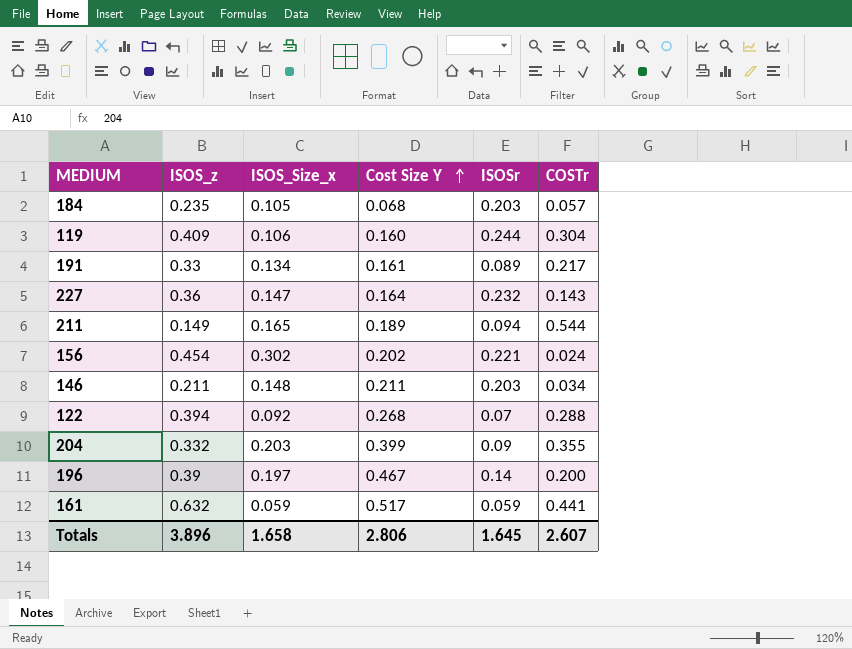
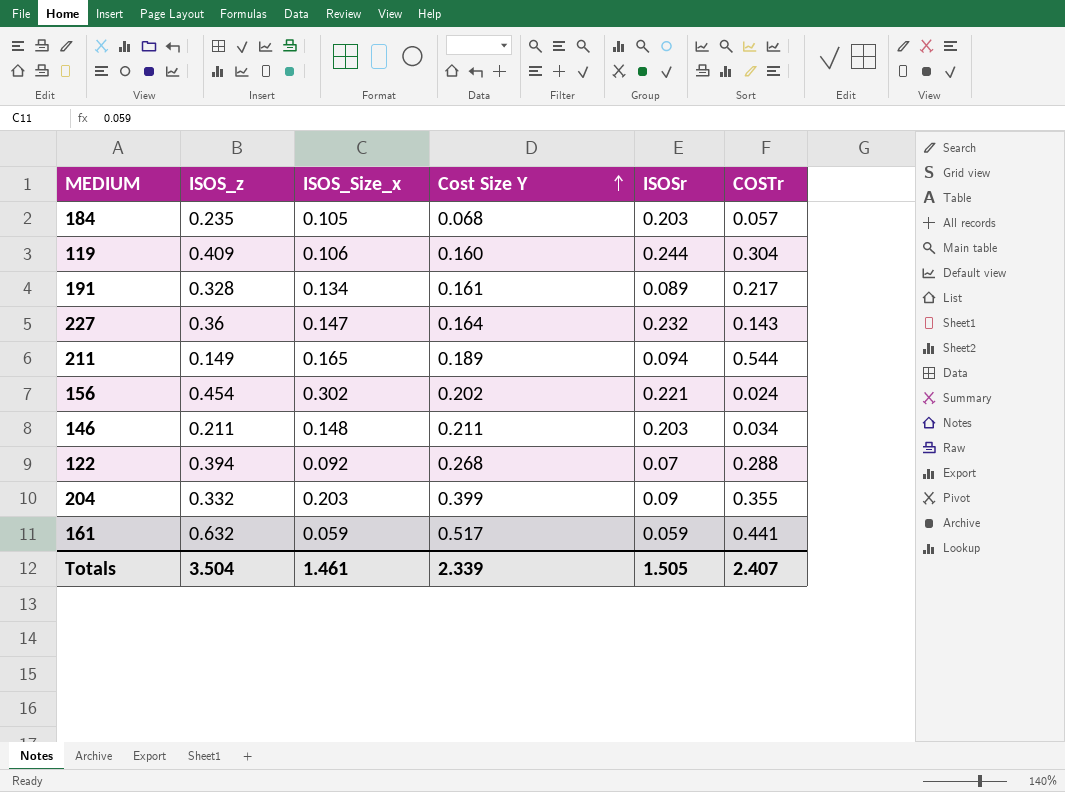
row 196: 0.39 | 0.197 | 0.467 | 0.14 | 0.200 -> none
191 | ISOS_z: 0.33 -> 0.328
Totals | ISOS_z: 3.896 -> 3.504
Totals | ISOS_Size_x: 1.658 -> 1.461
Totals | Cost Size Y: 2.806 -> 2.339
Totals | ISOSr: 1.645 -> 1.505
Totals | COSTr: 2.607 -> 2.407

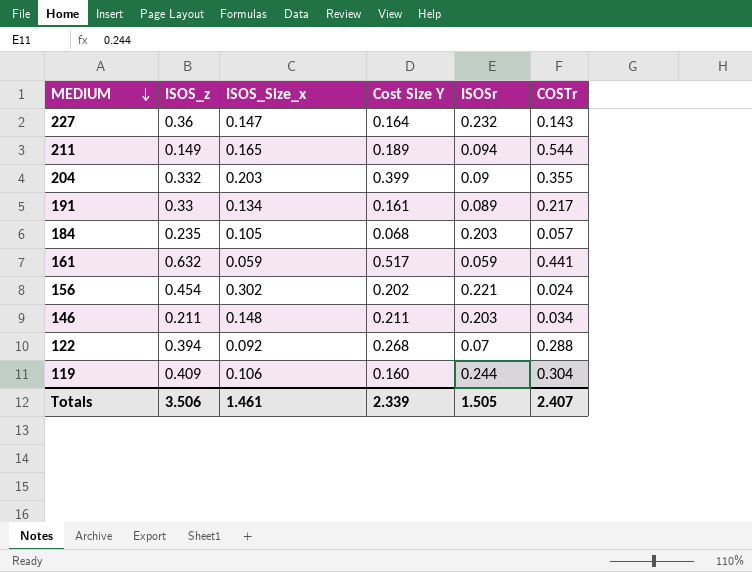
row order: Cost Size Y ascending -> MEDIUM descending
191 | ISOS_z: 0.328 -> 0.33
Totals | ISOS_z: 3.504 -> 3.506

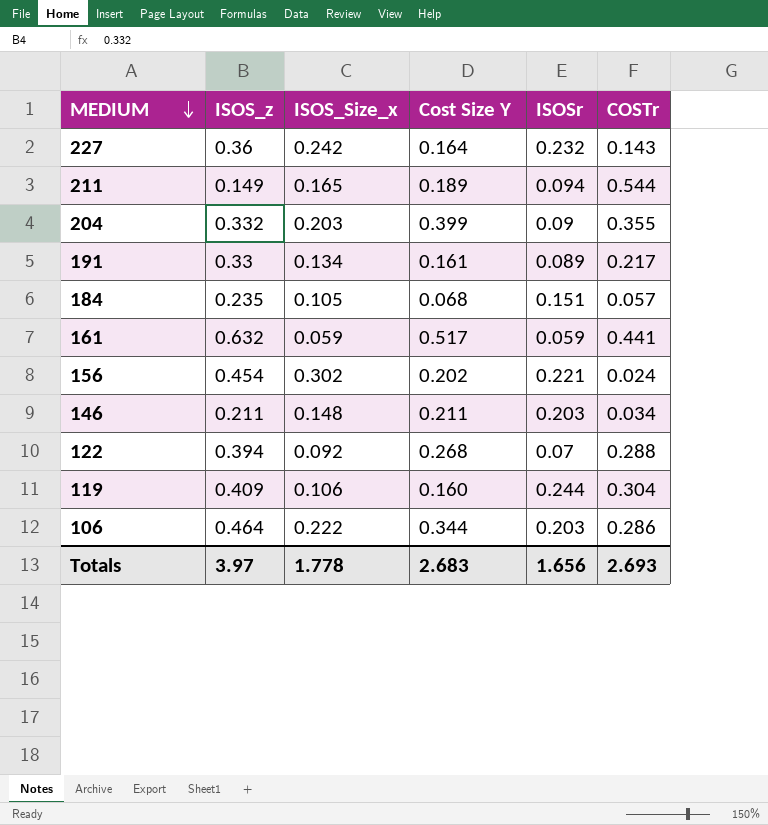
227 | ISOS_Size_x: 0.147 -> 0.242
184 | ISOSr: 0.203 -> 0.151
row 106: none -> 0.464 | 0.222 | 0.344 | 0.203 | 0.286
Totals | ISOS_z: 3.506 -> 3.97
Totals | ISOS_Size_x: 1.461 -> 1.778
Totals | Cost Size Y: 2.339 -> 2.683
Totals | ISOSr: 1.505 -> 1.656
Totals | COSTr: 2.407 -> 2.693

